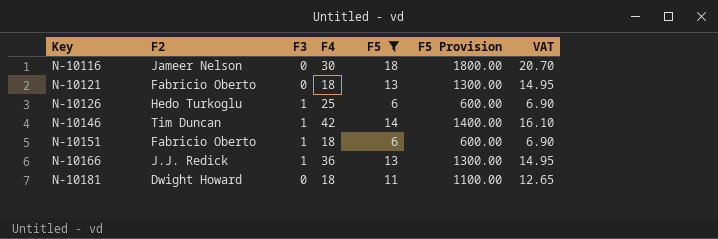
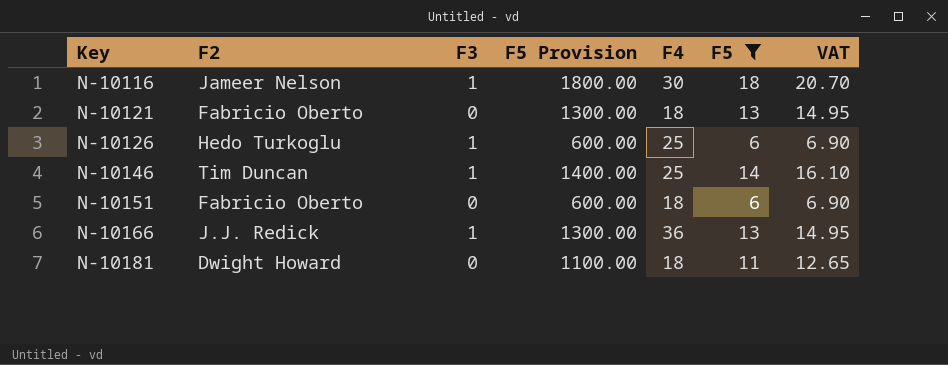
column F5 Provision | position: 6 -> 4
N-10116 | F3: 0 -> 1
N-10146 | F4: 42 -> 25
N-10151 | F3: 1 -> 0

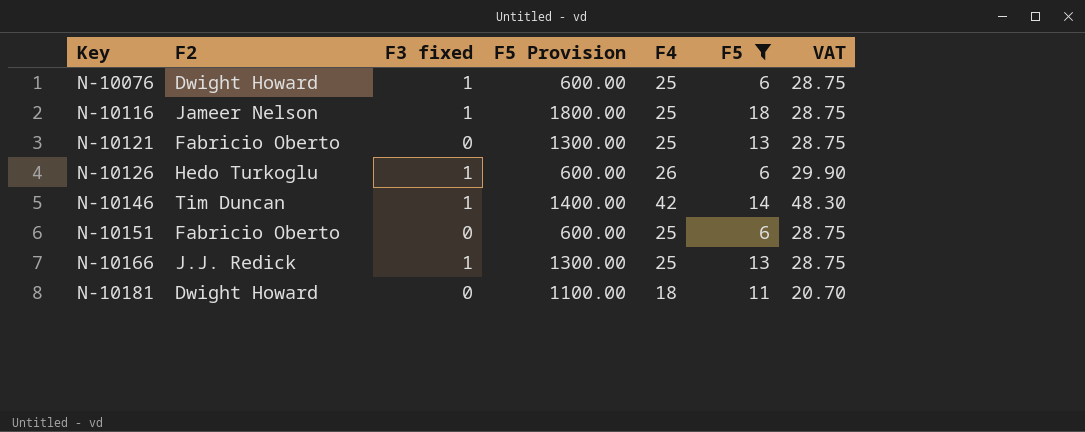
column name: F3 -> F3 fixed
column VAT | formula: [F5] * 1.15 -> [F4] * 1.15
row N-10076: none -> Dwight Howard | 1 | 600.00 | 25 | 6 | 28.75
N-10116 | F4: 30 -> 25
N-10121 | F4: 18 -> 25
N-10126 | F4: 25 -> 26
N-10146 | F4: 25 -> 42
N-10151 | F4: 18 -> 25
N-10166 | F4: 36 -> 25

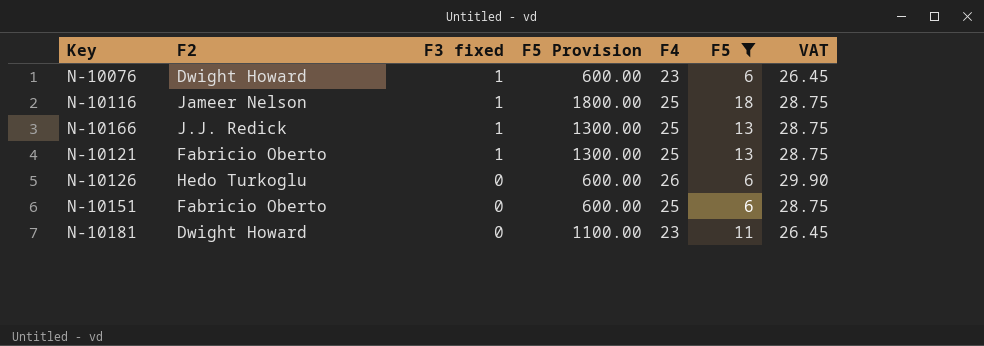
row order: Key ascending -> F3 fixed descending
row N-10146: Tim Duncan | 1 | 1400.00 | 42 | 14 | 48.30 -> none
N-10076 | F4: 25 -> 23
N-10076 | VAT: 28.75 -> 26.45
N-10121 | F3 fixed: 0 -> 1
N-10126 | F3 fixed: 1 -> 0
N-10181 | F4: 18 -> 23
N-10181 | VAT: 20.70 -> 26.45

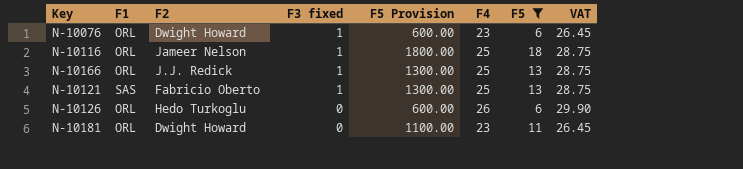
column F1 | position: none -> 2
row N-10151: Fabricio Oberto | 0 | 600.00 | 25 | 6 | 28.75 -> none

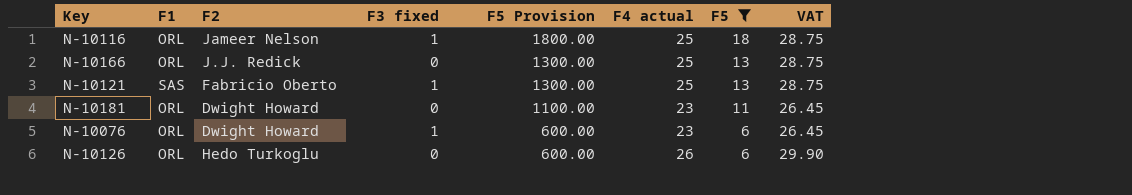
row order: F3 fixed descending -> F5 Provision descending
column name: F4 -> F4 actual
N-10166 | F3 fixed: 1 -> 0

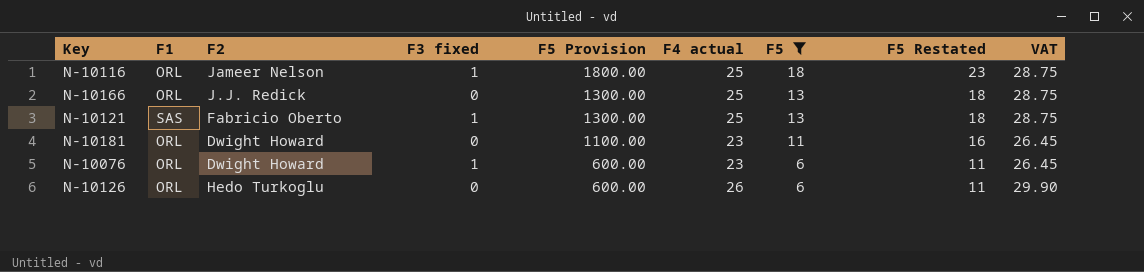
column F5 Restated | formula: none -> [F5] + 5

